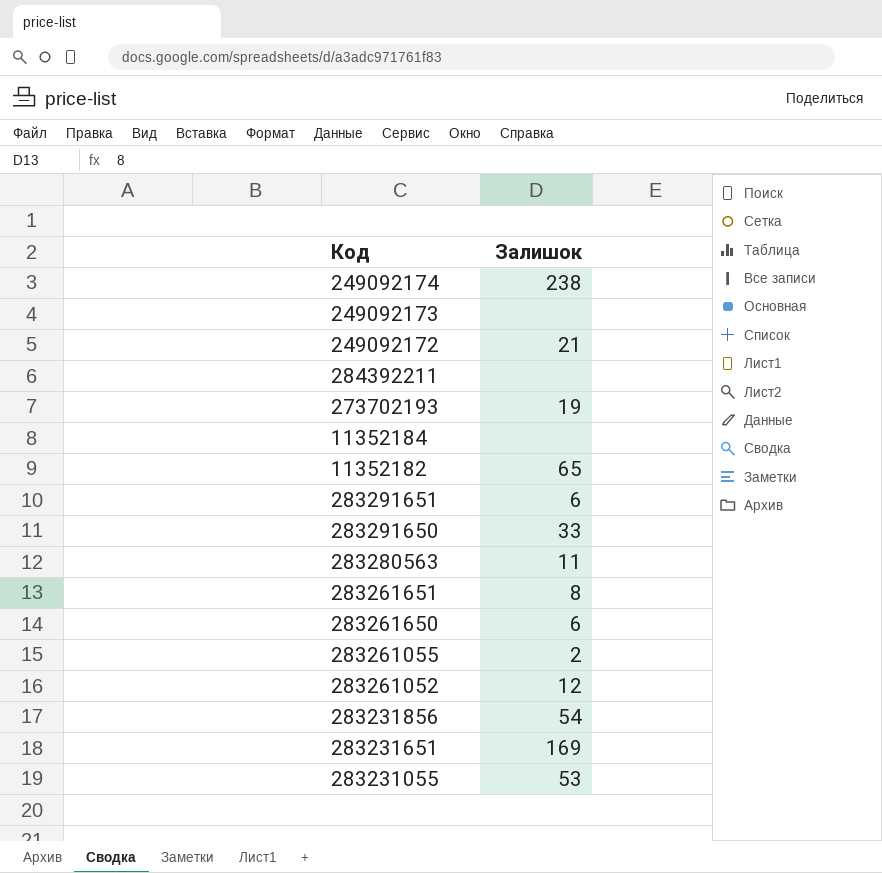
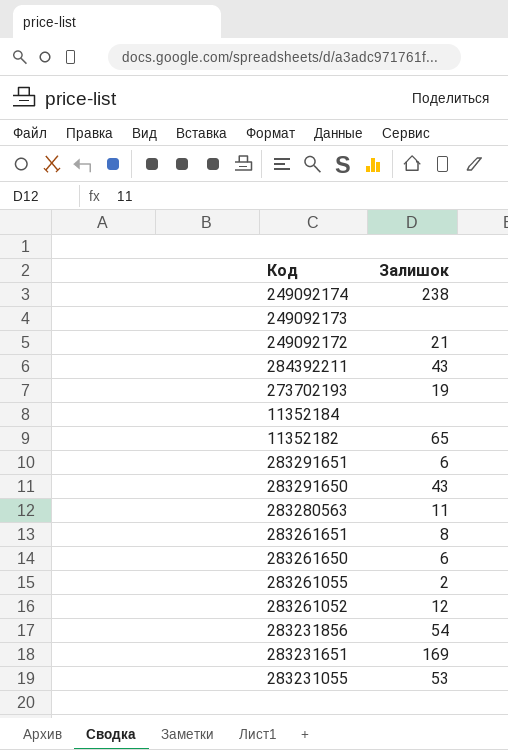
284392211 | Залишок: none -> 43
283291650 | Залишок: 33 -> 43

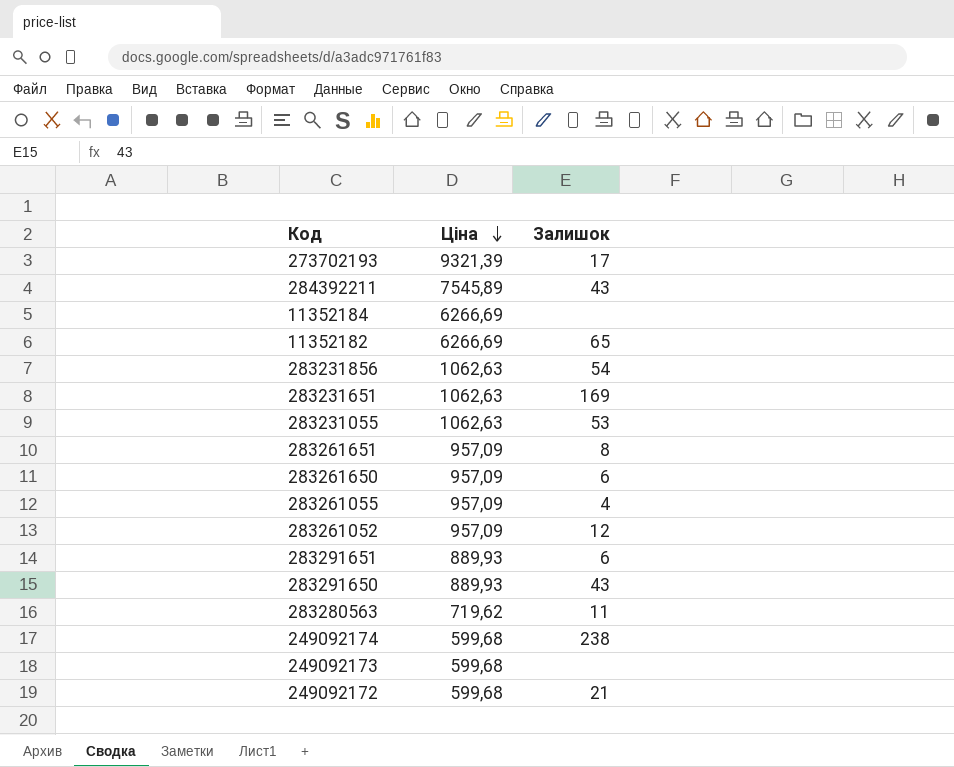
row order: none -> Ціна descending
column Ціна | position: none -> 2
273702193 | Залишок: 19 -> 17
283261055 | Залишок: 2 -> 4

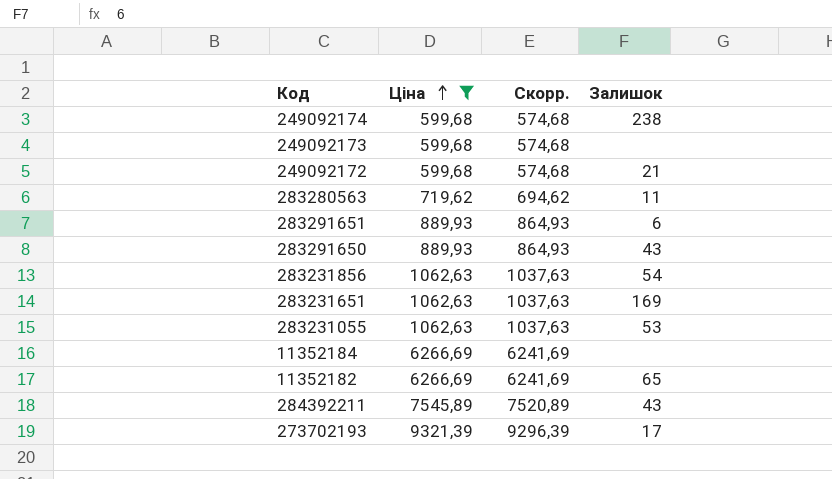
filter: none -> Ціна != 957,09
row order: Ціна descending -> Ціна ascending
column Скорр. | formula: none -> [Ціна] - 25

